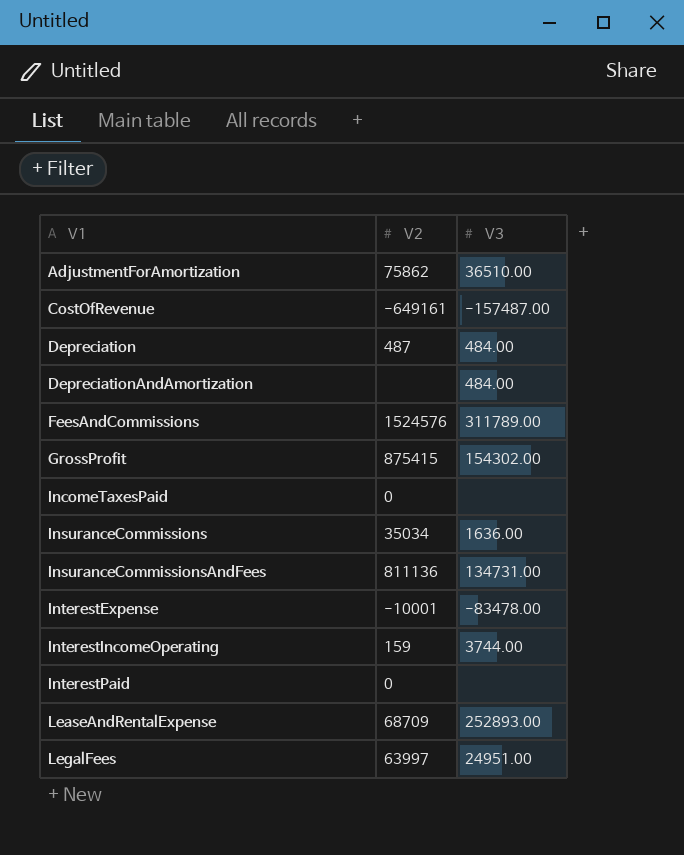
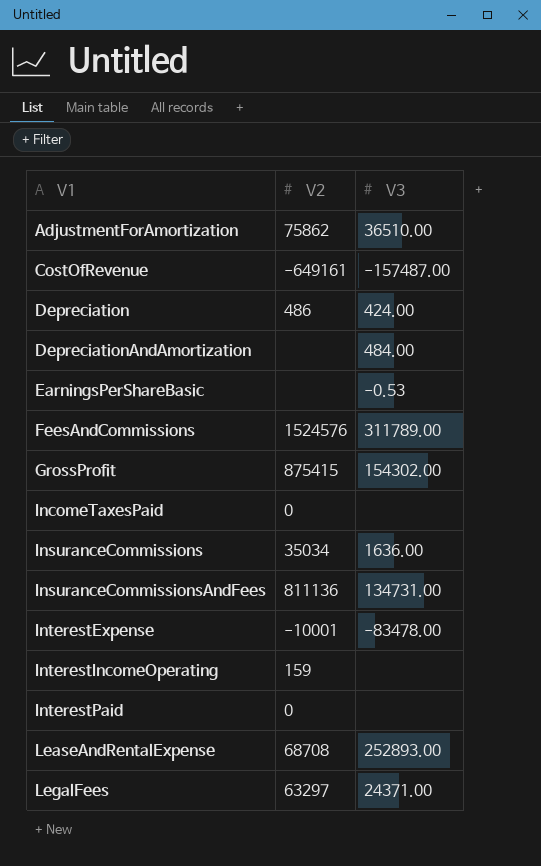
Depreciation | V2: 487 -> 486
Depreciation | V3: 484.00 -> 424.00
row EarningsPerShareBasic: none -> none | -0.53
InterestIncomeOperating | V3: 3744.00 -> none
LeaseAndRentalExpense | V2: 68709 -> 68708
LegalFees | V2: 63997 -> 63297
LegalFees | V3: 24951.00 -> 24371.00

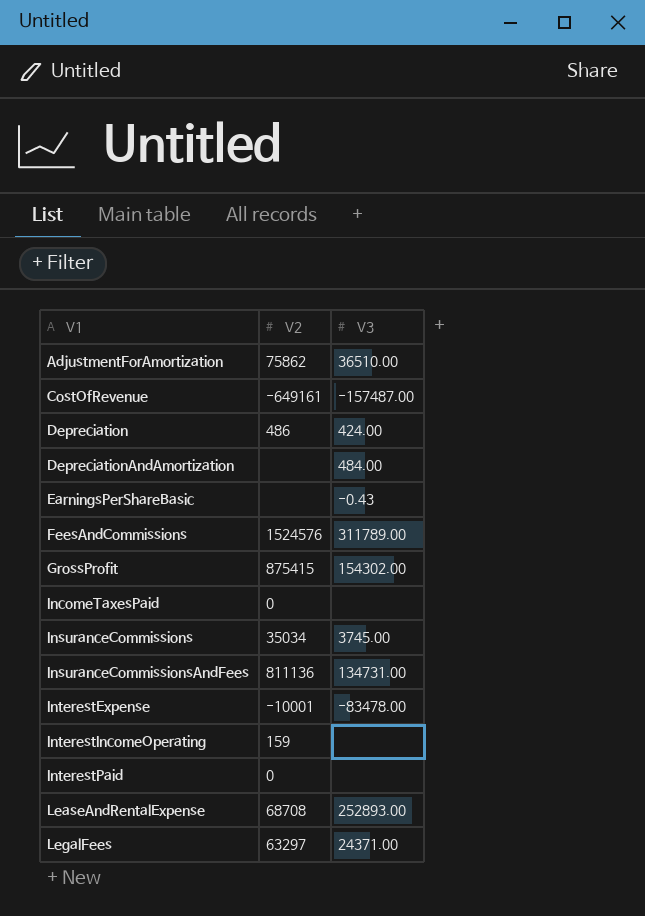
EarningsPerShareBasic | V3: -0.53 -> -0.43
InsuranceCommissions | V3: 1636.00 -> 3745.00

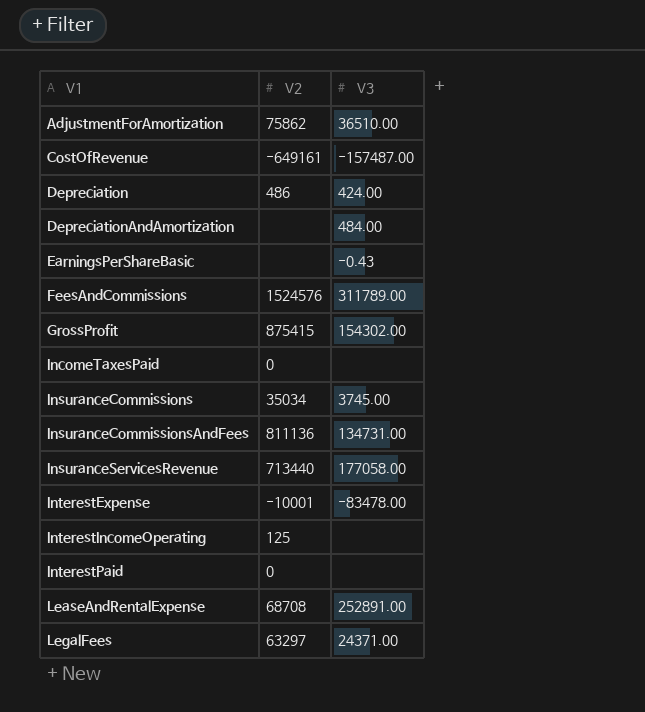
row InsuranceServicesRevenue: none -> 713440 | 177058.00
InterestIncomeOperating | V2: 159 -> 125
LeaseAndRentalExpense | V3: 252893.00 -> 252891.00

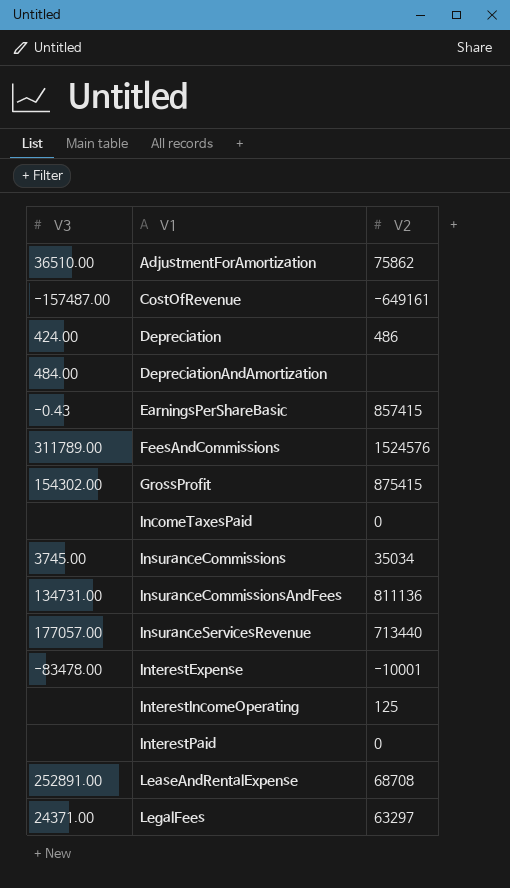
column V3 | position: 3 -> 1
EarningsPerShareBasic | V2: none -> 857415
InsuranceServicesRevenue | V3: 177058.00 -> 177057.00

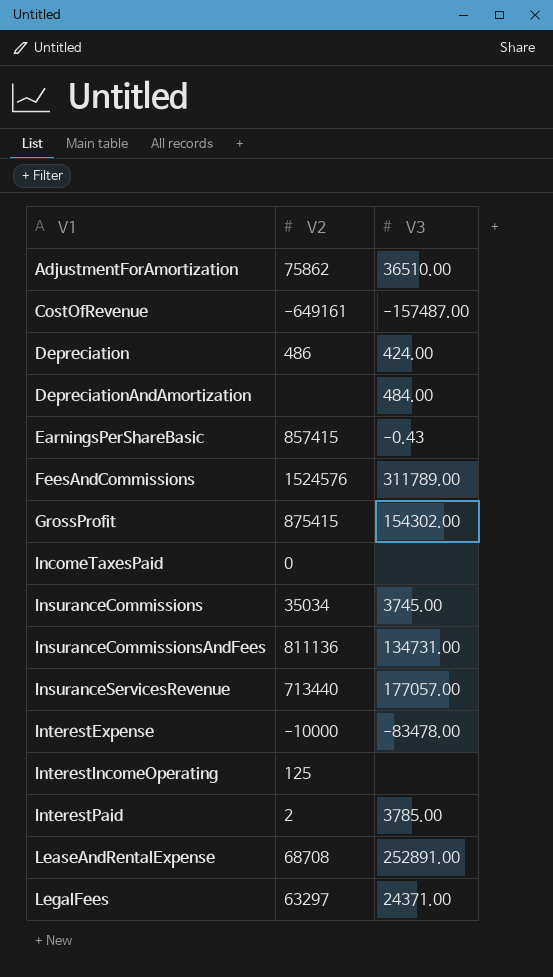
column V3 | position: 1 -> 3
InterestExpense | V2: -10001 -> -10000
InterestPaid | V2: 0 -> 2
InterestPaid | V3: none -> 3785.00

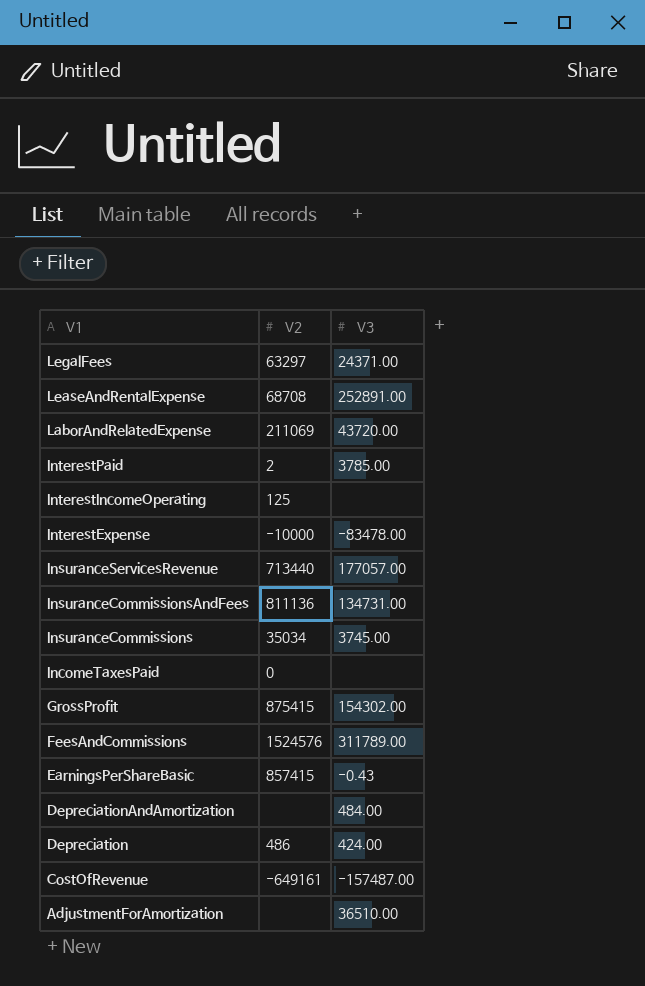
row order: V1 ascending -> V1 descending
row LaborAndRelatedExpense: none -> 211069 | 43720.00
AdjustmentForAmortization | V2: 75862 -> none

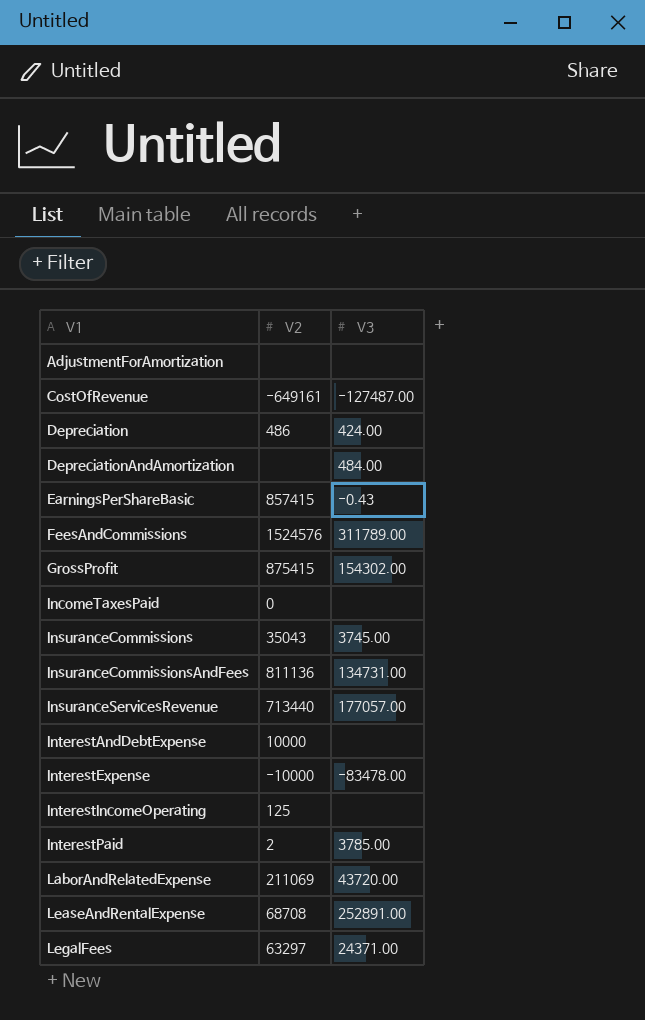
row order: V1 descending -> V1 ascending
AdjustmentForAmortization | V3: 36510.00 -> none
CostOfRevenue | V3: -157487.00 -> -127487.00
InsuranceCommissions | V2: 35034 -> 35043
row InterestAndDebtExpense: none -> 10000 | none

